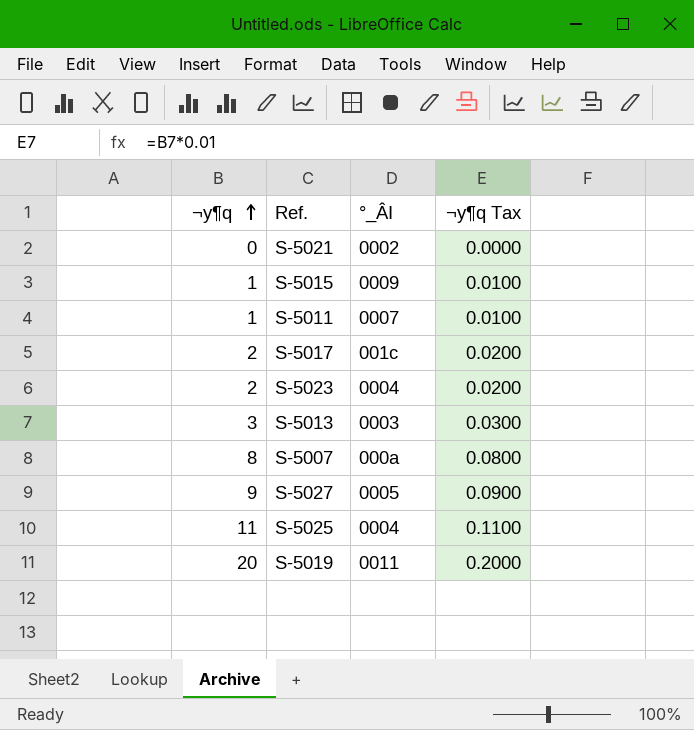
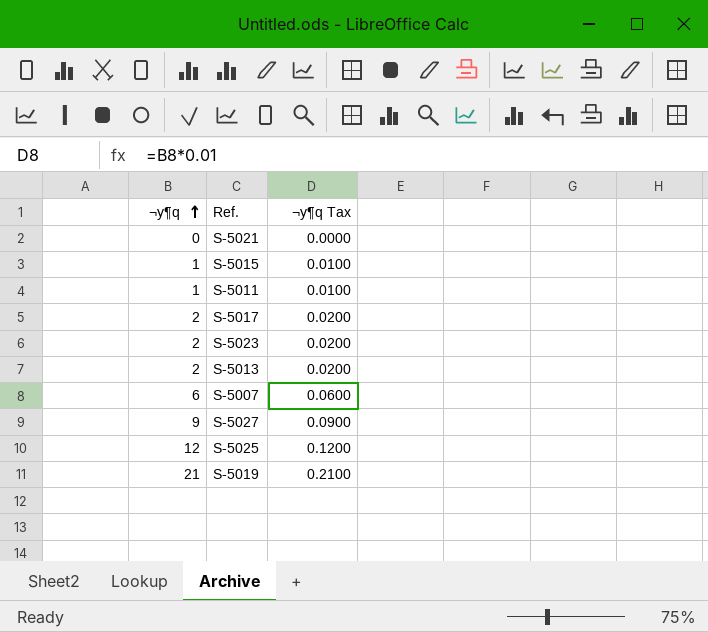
column °_ÂI | position: 3 -> none
S-5013 | ¬y¶q: 3 -> 2
S-5013 | ¬y¶q Tax: 0.0300 -> 0.0200
S-5007 | ¬y¶q: 8 -> 6
S-5007 | ¬y¶q Tax: 0.0800 -> 0.0600
S-5025 | ¬y¶q: 11 -> 12
S-5025 | ¬y¶q Tax: 0.1100 -> 0.1200
S-5019 | ¬y¶q: 20 -> 21
S-5019 | ¬y¶q Tax: 0.2000 -> 0.2100

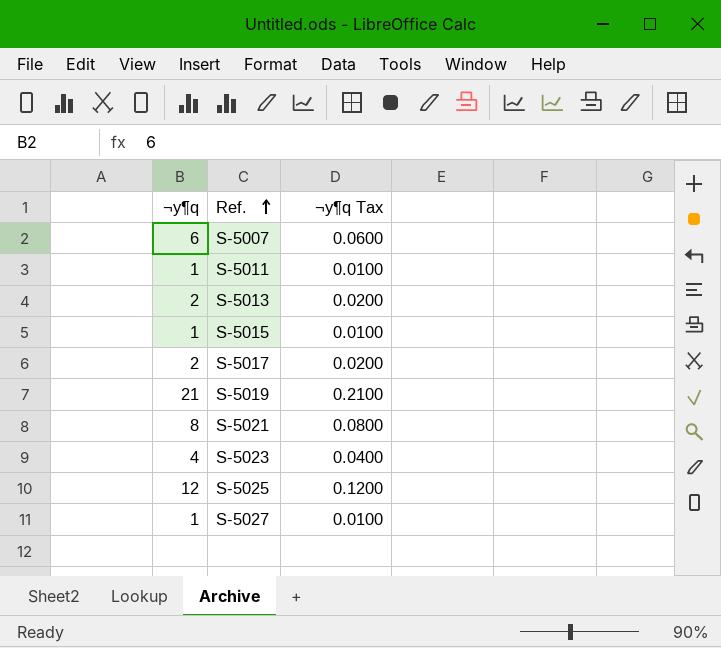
row order: ¬y¶q ascending -> Ref. ascending
S-5021 | ¬y¶q: 0 -> 8
S-5021 | ¬y¶q Tax: 0.0000 -> 0.0800
S-5023 | ¬y¶q: 2 -> 4
S-5023 | ¬y¶q Tax: 0.0200 -> 0.0400
S-5027 | ¬y¶q: 9 -> 1
S-5027 | ¬y¶q Tax: 0.0900 -> 0.0100

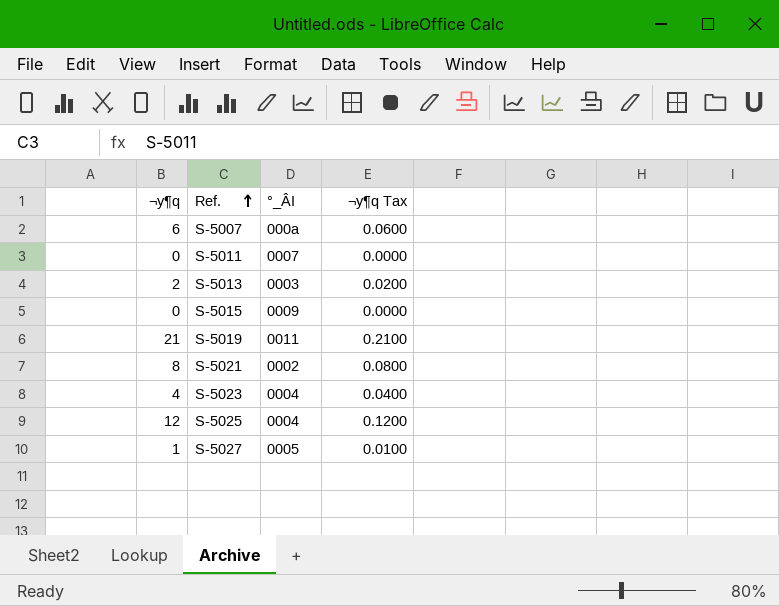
column °_ÂI | position: none -> 3
row S-5017: 2 | 0.0200 -> none
S-5011 | ¬y¶q: 1 -> 0
S-5011 | ¬y¶q Tax: 0.0100 -> 0.0000
S-5015 | ¬y¶q: 1 -> 0
S-5015 | ¬y¶q Tax: 0.0100 -> 0.0000

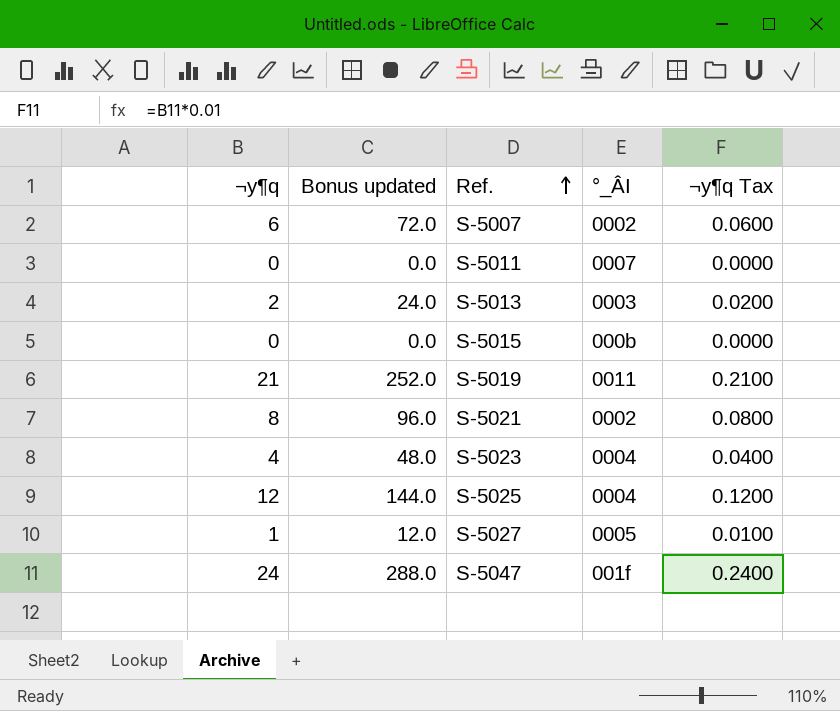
column Bonus updated | formula: none -> [¬y¶q] * 12
S-5007 | °_ÂI: 000a -> 0002
S-5015 | °_ÂI: 0009 -> 000b
row S-5047: none -> 24 | 288.0 | 001f | 0.2400

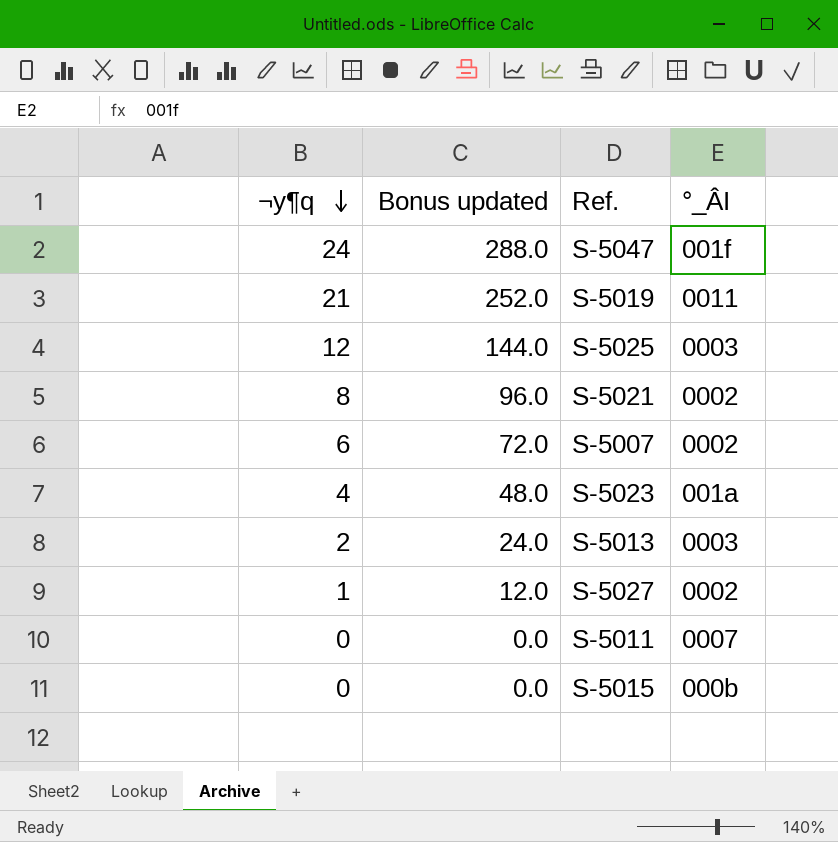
row order: Ref. ascending -> ¬y¶q descending
column ¬y¶q Tax | formula: [¬y¶q] * 0.01 -> none
S-5025 | °_ÂI: 0004 -> 0003
S-5023 | °_ÂI: 0004 -> 001a
S-5027 | °_ÂI: 0005 -> 0002

